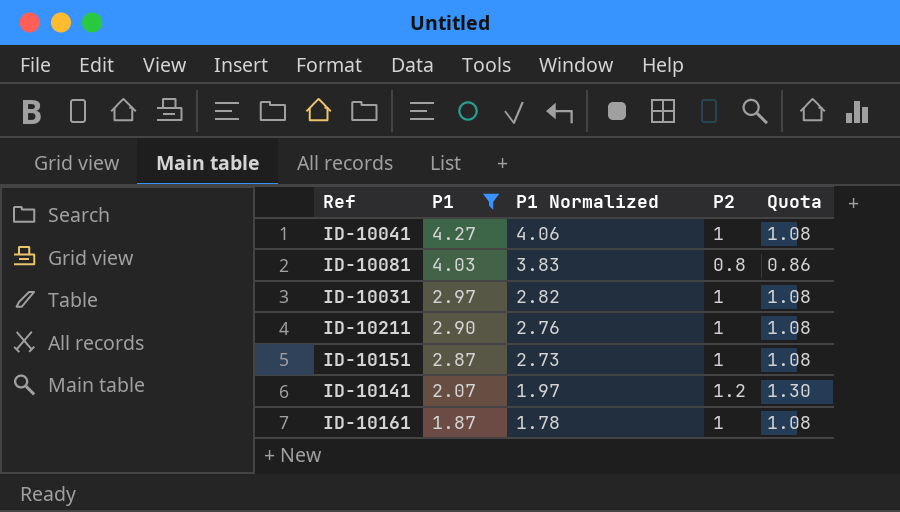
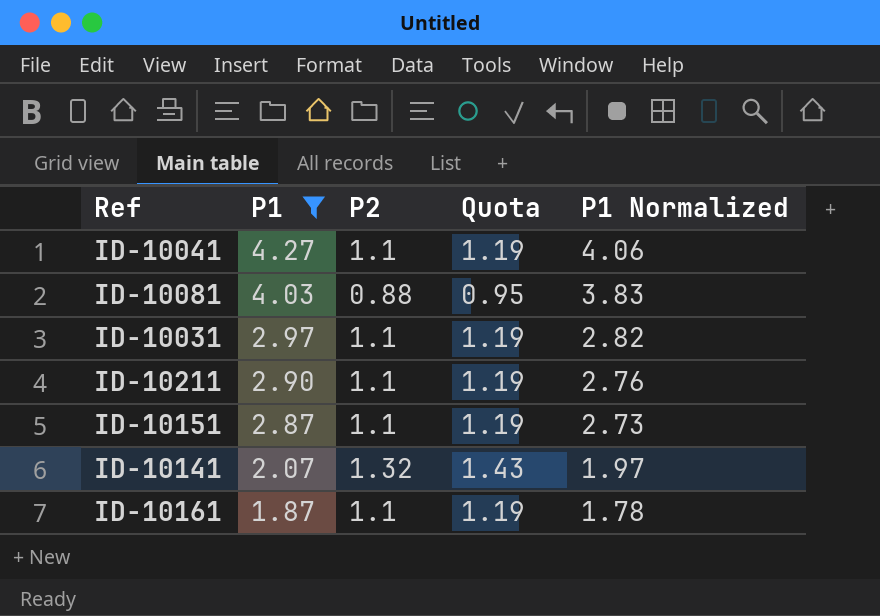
column P1 Normalized | position: 3 -> 5
ID-10041 | P2: 1 -> 1.1
ID-10041 | Quota: 1.08 -> 1.19
ID-10081 | P2: 0.8 -> 0.88
ID-10081 | Quota: 0.86 -> 0.95
ID-10031 | P2: 1 -> 1.1
ID-10031 | Quota: 1.08 -> 1.19
ID-10211 | P2: 1 -> 1.1
ID-10211 | Quota: 1.08 -> 1.19
ID-10151 | P2: 1 -> 1.1
ID-10151 | Quota: 1.08 -> 1.19
ID-10141 | P2: 1.2 -> 1.32
ID-10141 | Quota: 1.30 -> 1.43
ID-10161 | P2: 1 -> 1.1
ID-10161 | Quota: 1.08 -> 1.19

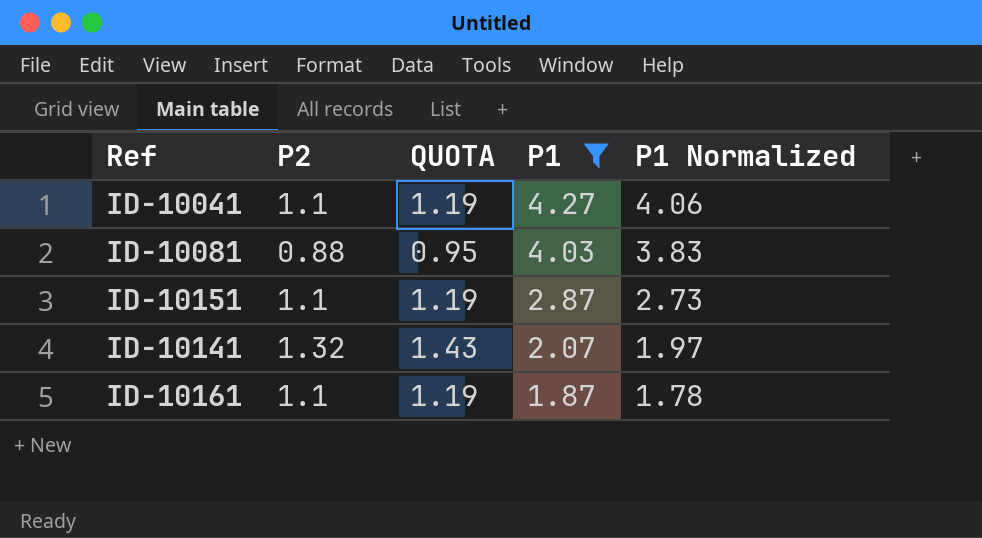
column name: Quota -> QUOTA
column P1 | position: 2 -> 4
row ID-10031: 2.97 | 1.1 | 1.19 | 2.82 -> none
row ID-10211: 2.90 | 1.1 | 1.19 | 2.76 -> none

